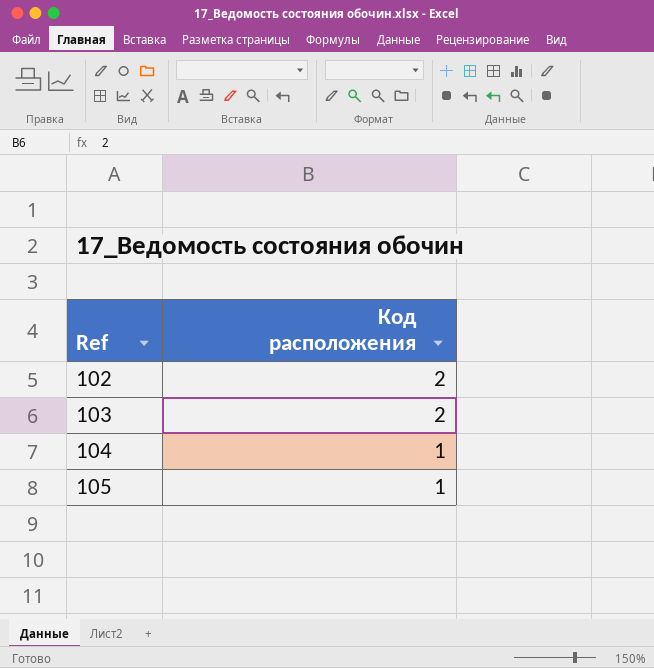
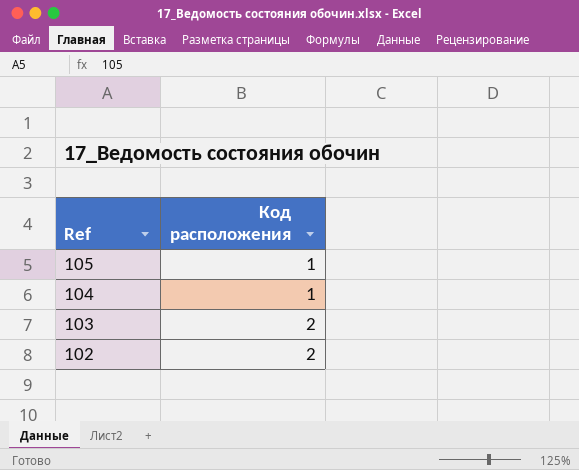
row order: Ref ascending -> Ref descending

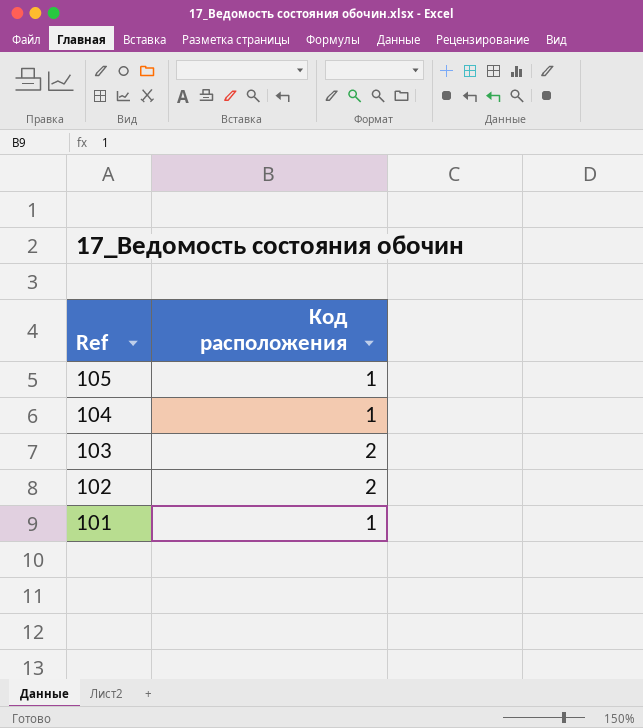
row 101: none -> 1

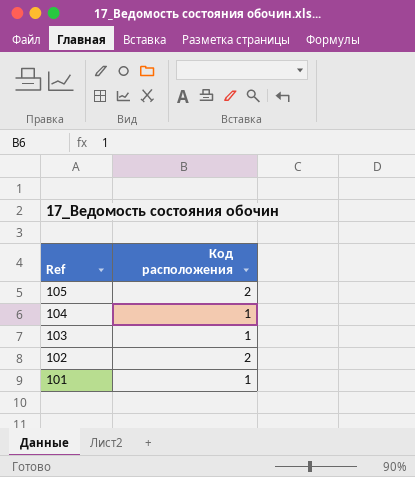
105 | Код расположения: 1 -> 2
103 | Код расположения: 2 -> 1

